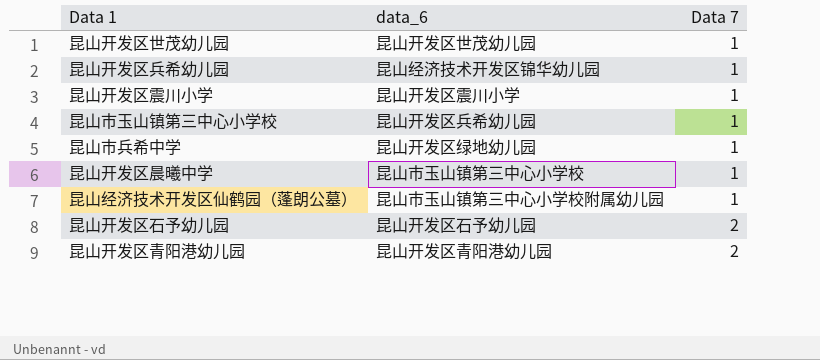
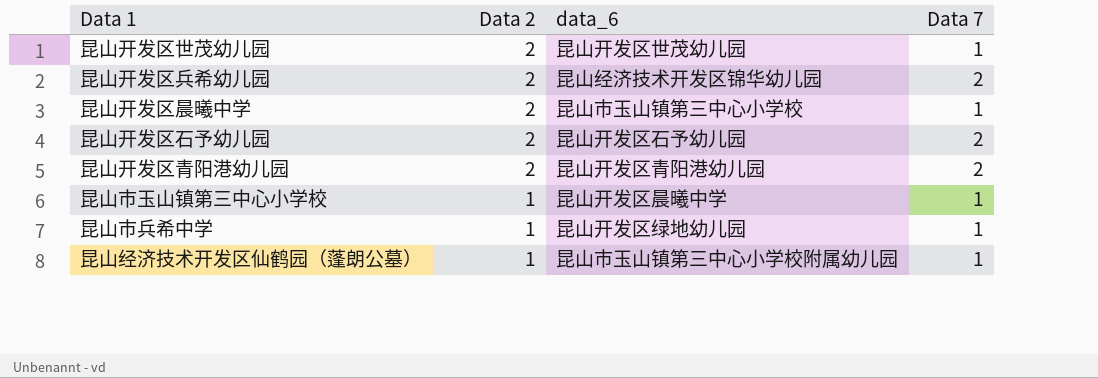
row order: Data 7 ascending -> Data 2 descending
column Data 2 | position: none -> 2
row 昆山开发区震川小学: 昆山开发区震川小学 | 1 -> none
昆山开发区兵希幼儿园 | Data 7: 1 -> 2
昆山市玉山镇第三中心小学校 | data_6: 昆山开发区兵希幼儿园 -> 昆山开发区晨曦中学

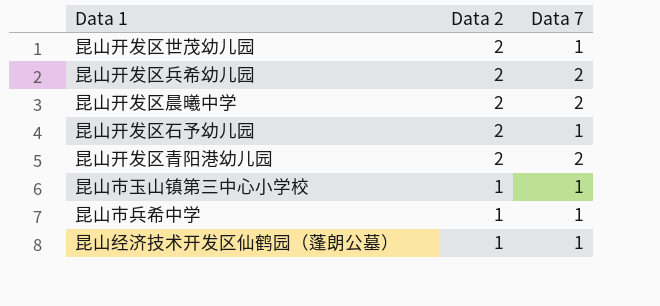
column data_6 | position: 3 -> none
昆山开发区晨曦中学 | Data 7: 1 -> 2
昆山开发区石予幼儿园 | Data 7: 2 -> 1

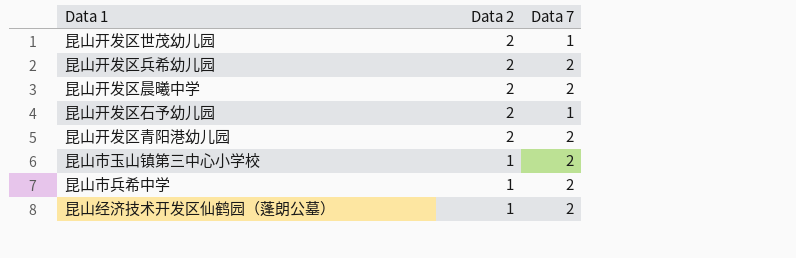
昆山市玉山镇第三中心小学校 | Data 7: 1 -> 2
昆山市兵希中学 | Data 7: 1 -> 2
昆山经济技术开发区仙鹤园（蓬朗公墓） | Data 7: 1 -> 2

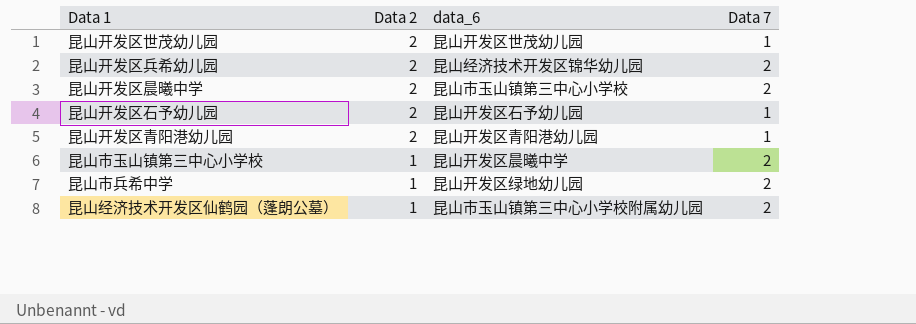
column data_6 | position: none -> 3
昆山开发区青阳港幼儿园 | Data 7: 2 -> 1

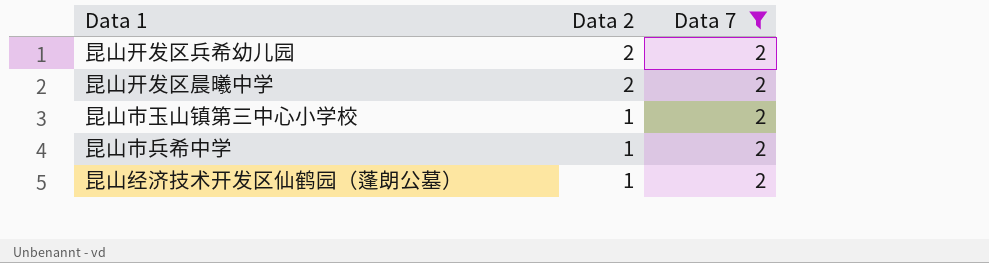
filter: none -> Data 7 = 2
column data_6 | position: 3 -> none

